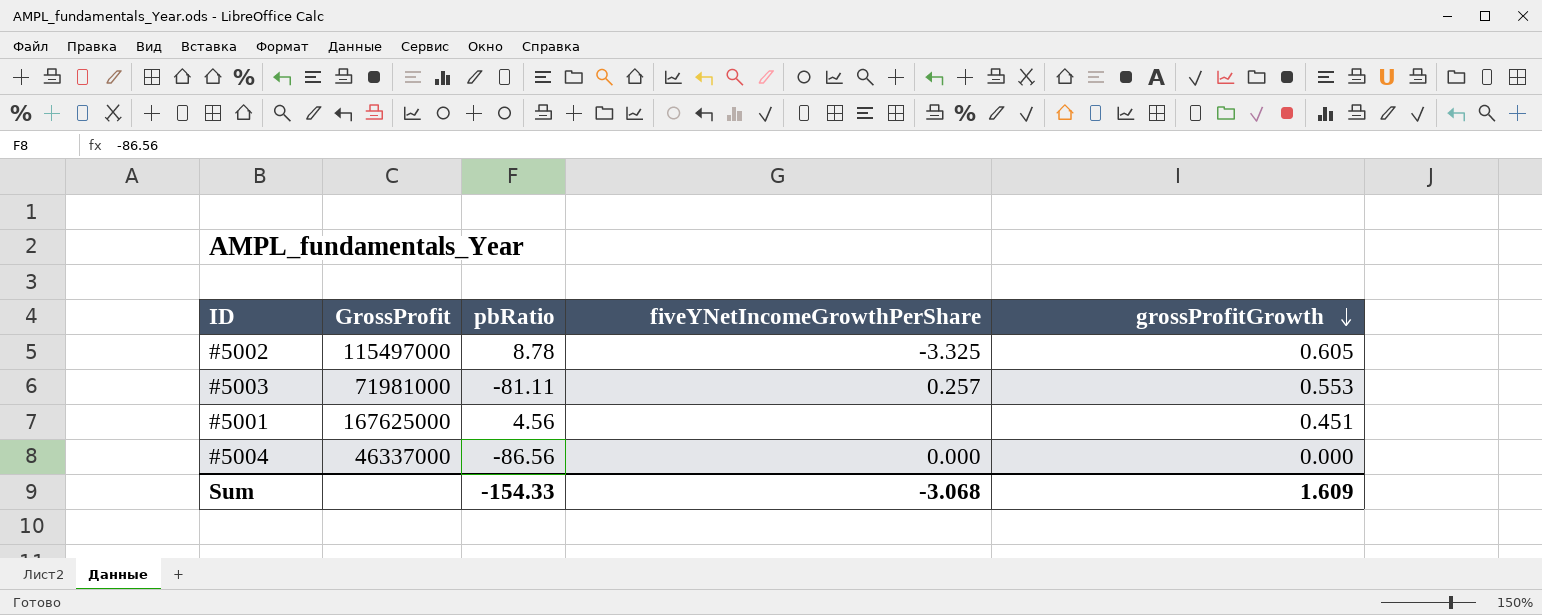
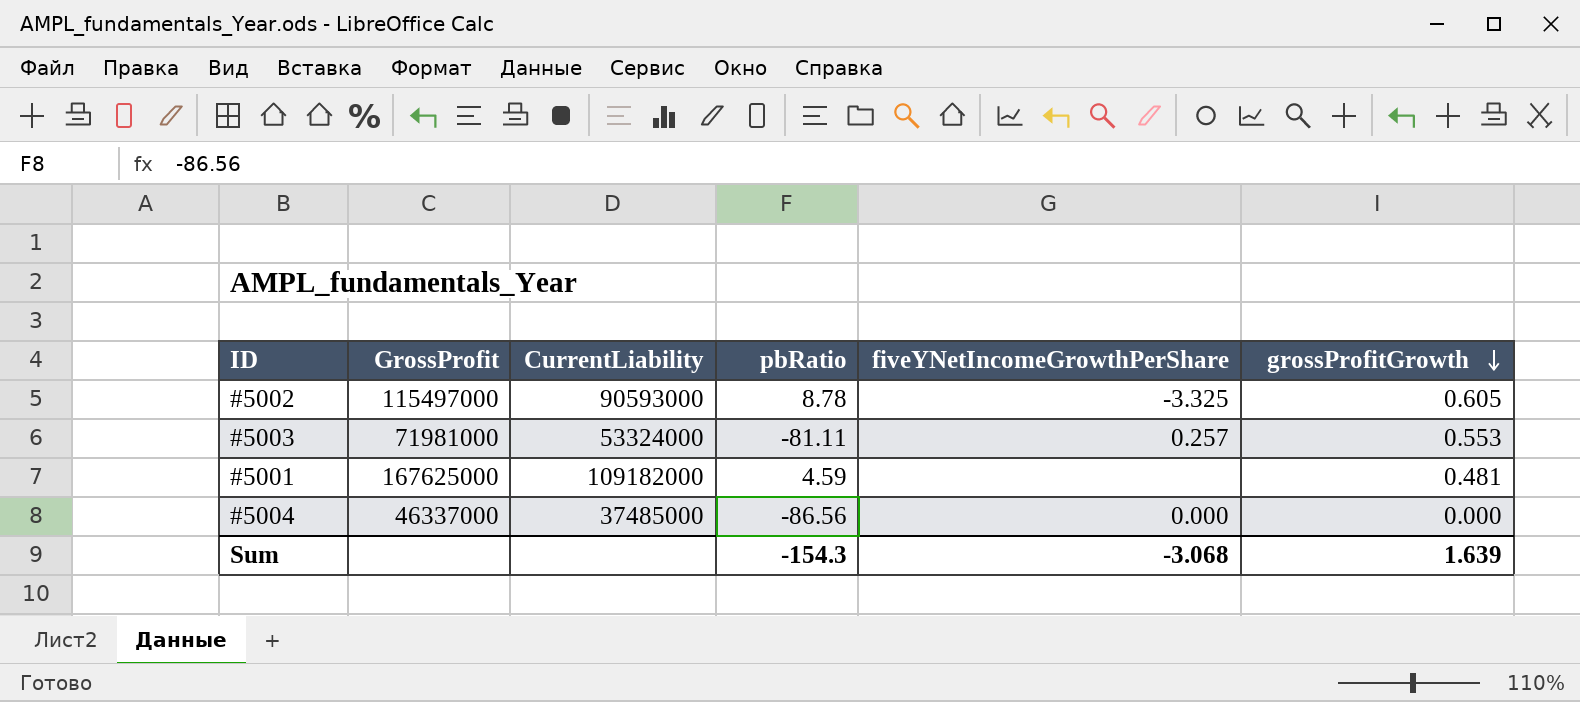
column CurrentLiability | position: none -> 3
#5001 | pbRatio: 4.56 -> 4.59
#5001 | grossProfitGrowth: 0.451 -> 0.481
Sum | pbRatio: -154.33 -> -154.3
Sum | grossProfitGrowth: 1.609 -> 1.639

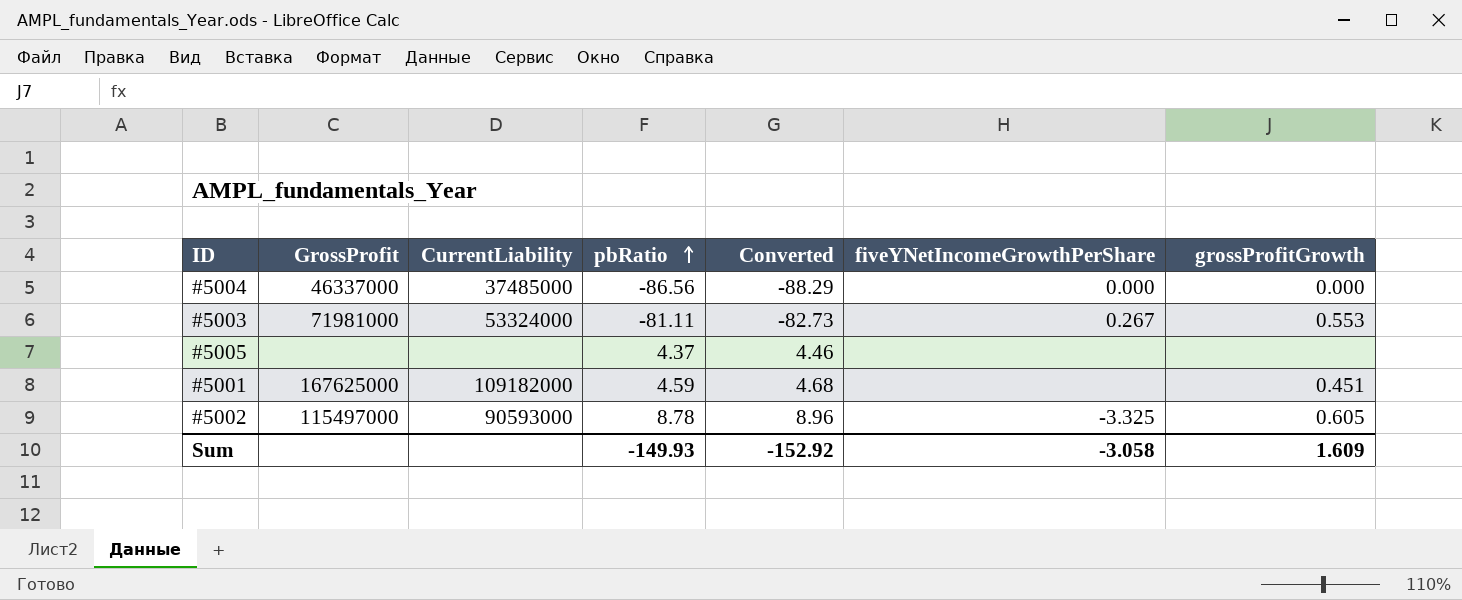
row order: grossProfitGrowth descending -> pbRatio ascending
column Converted | formula: none -> [pbRatio] * 1.02
#5003 | fiveYNetIncomeGrowthPerShare: 0.257 -> 0.267
row #5005: none -> none | none | 4.37 | 4.46 | none | none
#5001 | grossProfitGrowth: 0.481 -> 0.451
Sum | pbRatio: -154.3 -> -149.93
Sum | fiveYNetIncomeGrowthPerShare: -3.068 -> -3.058
Sum | grossProfitGrowth: 1.639 -> 1.609

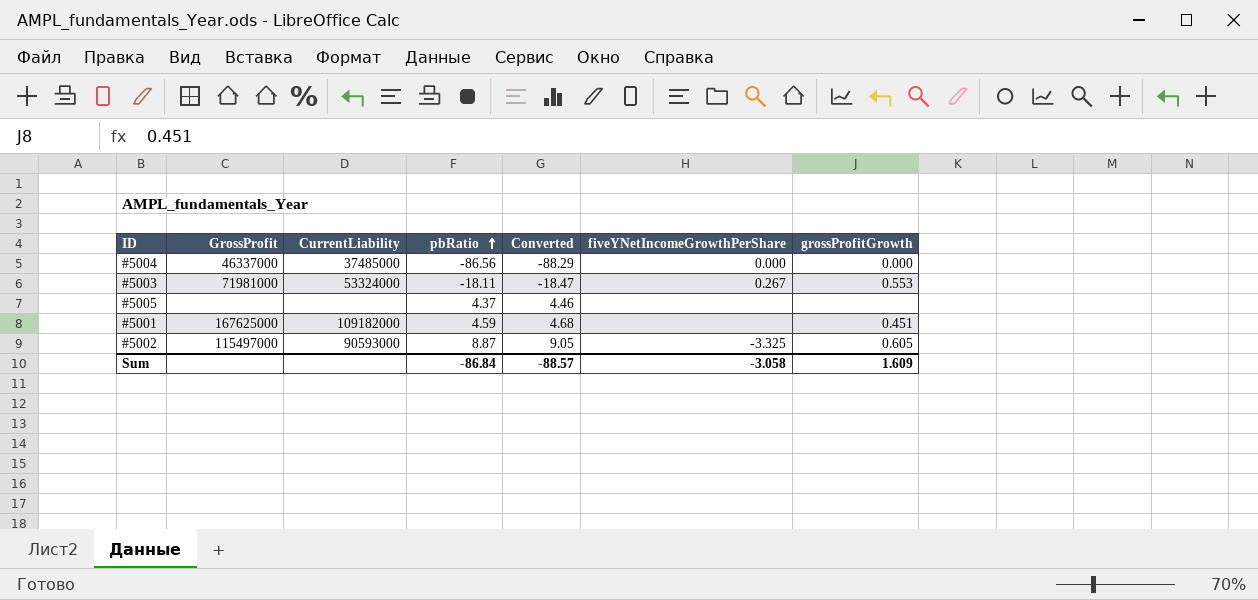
#5003 | pbRatio: -81.11 -> -18.11
#5003 | Converted: -82.73 -> -18.47
#5002 | pbRatio: 8.78 -> 8.87
#5002 | Converted: 8.96 -> 9.05
Sum | pbRatio: -149.93 -> -86.84
Sum | Converted: -152.92 -> -88.57

